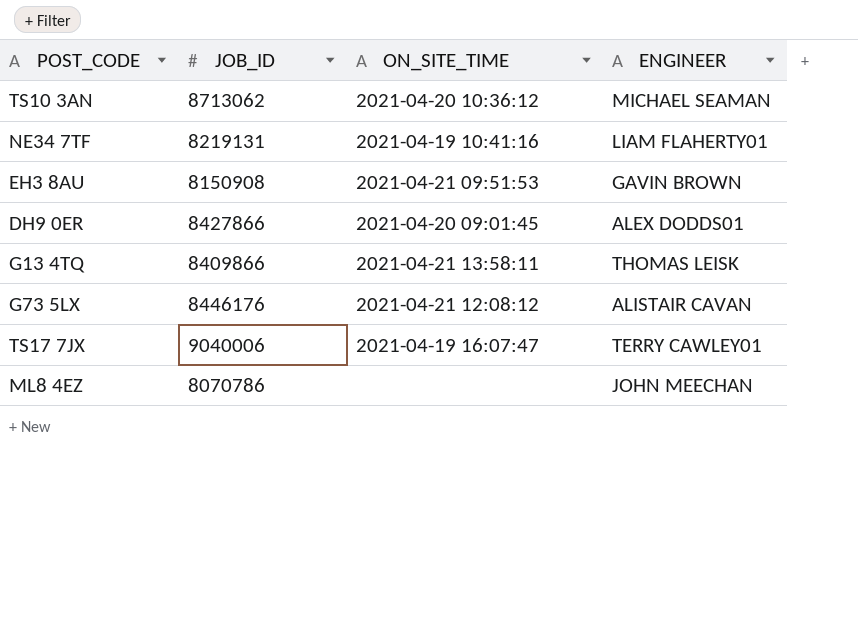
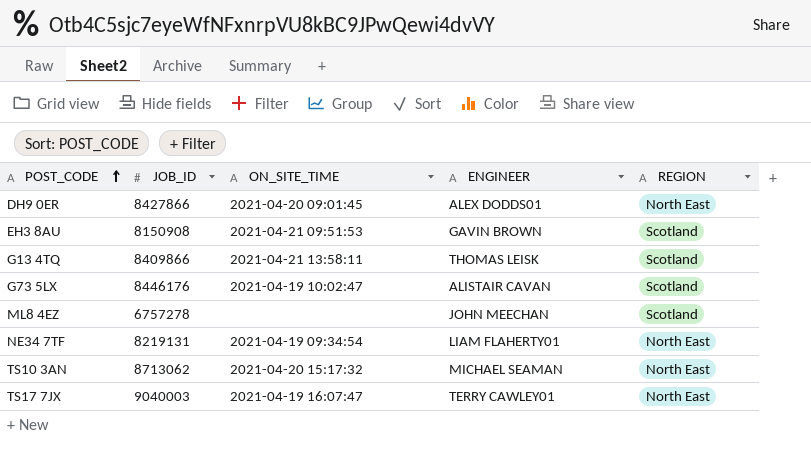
row order: none -> POST_CODE ascending
column REGION | position: none -> 5
G73 5LX | ON_SITE_TIME: 2021-04-21 12:08:12 -> 2021-04-19 10:02:47
ML8 4EZ | JOB_ID: 8070786 -> 6757278
NE34 7TF | ON_SITE_TIME: 2021-04-19 10:41:16 -> 2021-04-19 09:34:54
TS10 3AN | ON_SITE_TIME: 2021-04-20 10:36:12 -> 2021-04-20 15:17:32
TS17 7JX | JOB_ID: 9040006 -> 9040003

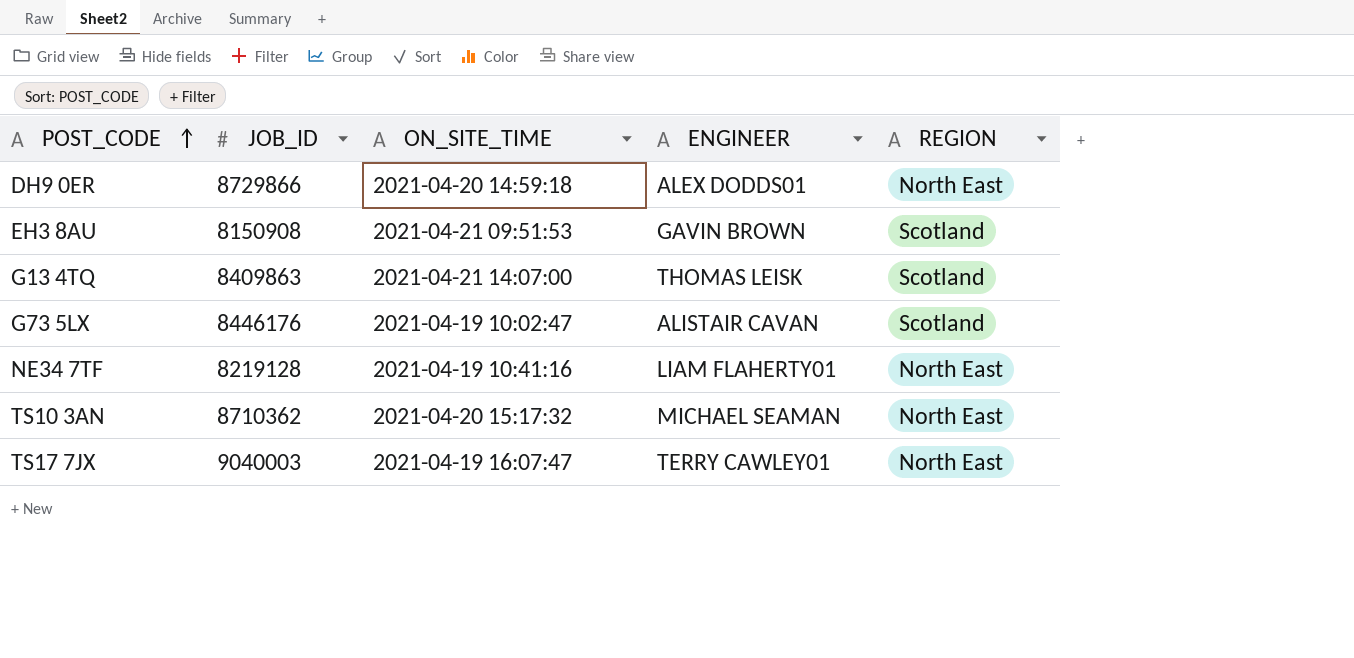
row ML8 4EZ: 6757278 | none | JOHN MEECHAN | Scotland -> none
DH9 0ER | JOB_ID: 8427866 -> 8729866
DH9 0ER | ON_SITE_TIME: 2021-04-20 09:01:45 -> 2021-04-20 14:59:18
G13 4TQ | JOB_ID: 8409866 -> 8409863
G13 4TQ | ON_SITE_TIME: 2021-04-21 13:58:11 -> 2021-04-21 14:07:00
NE34 7TF | JOB_ID: 8219131 -> 8219128
NE34 7TF | ON_SITE_TIME: 2021-04-19 09:34:54 -> 2021-04-19 10:41:16
TS10 3AN | JOB_ID: 8713062 -> 8710362

